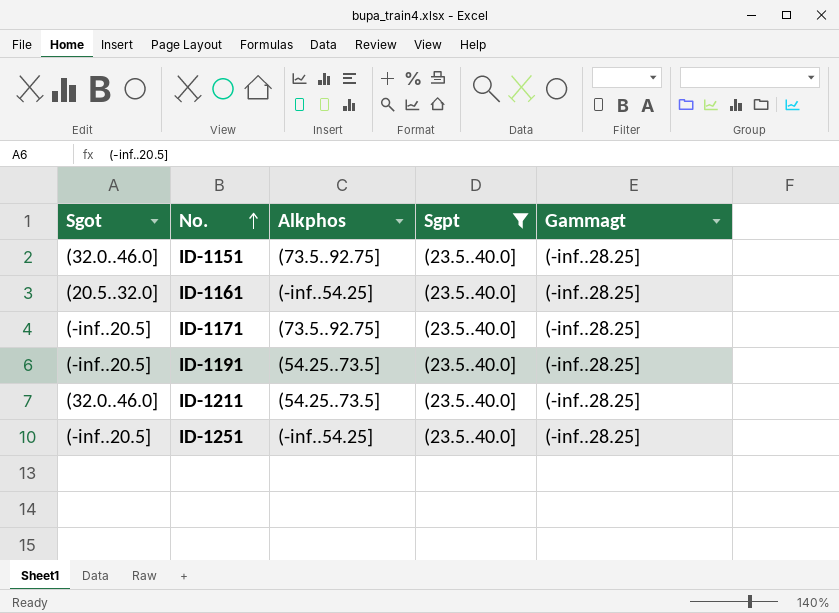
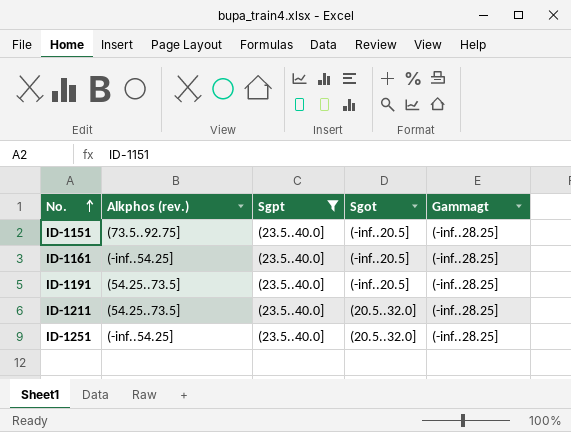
column name: Alkphos -> Alkphos (rev.)
column Sgot | position: 1 -> 4
row ID-1171: (-inf..20.5] | (73.5..92.75] | (23.5..40.0] | (-inf..28.25] -> none
ID-1151 | Sgot: (32.0..46.0] -> (-inf..20.5]
ID-1161 | Sgot: (20.5..32.0] -> (-inf..20.5]
ID-1211 | Sgot: (32.0..46.0] -> (20.5..32.0]
ID-1251 | Sgot: (-inf..20.5] -> (20.5..32.0]

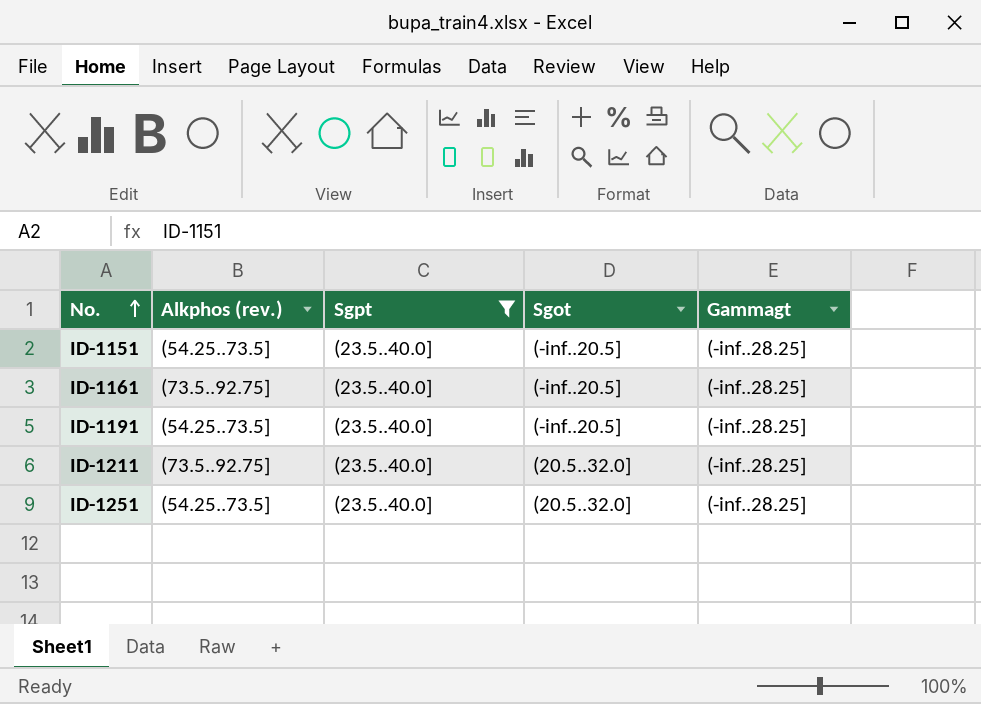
ID-1151 | Alkphos (rev.): (73.5..92.75] -> (54.25..73.5]
ID-1161 | Alkphos (rev.): (-inf..54.25] -> (73.5..92.75]
ID-1211 | Alkphos (rev.): (54.25..73.5] -> (73.5..92.75]
ID-1251 | Alkphos (rev.): (-inf..54.25] -> (54.25..73.5]

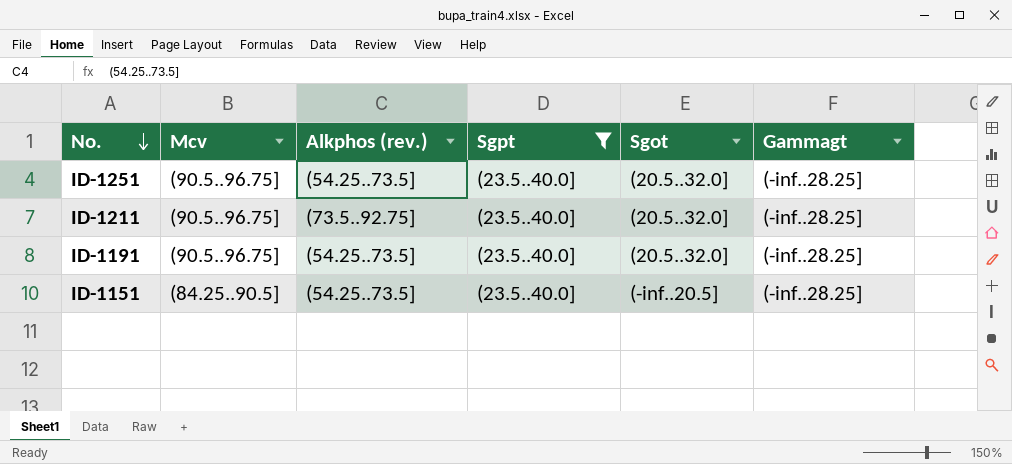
row order: No. ascending -> No. descending
column Mcv | position: none -> 2
row ID-1161: (73.5..92.75] | (23.5..40.0] | (-inf..20.5] | (-inf..28.25] -> none
ID-1191 | Sgot: (-inf..20.5] -> (20.5..32.0]

